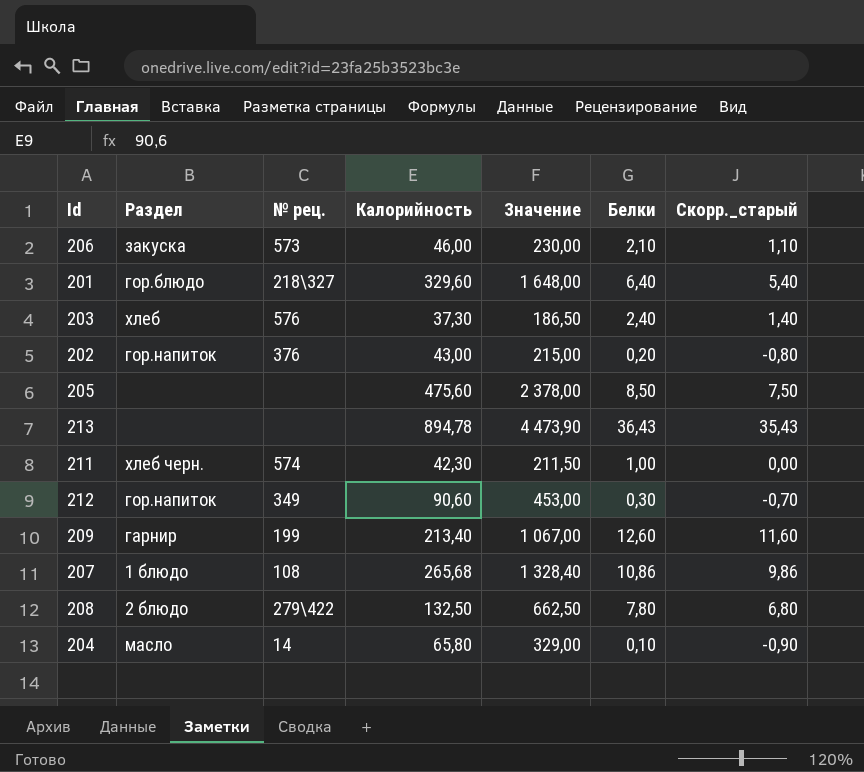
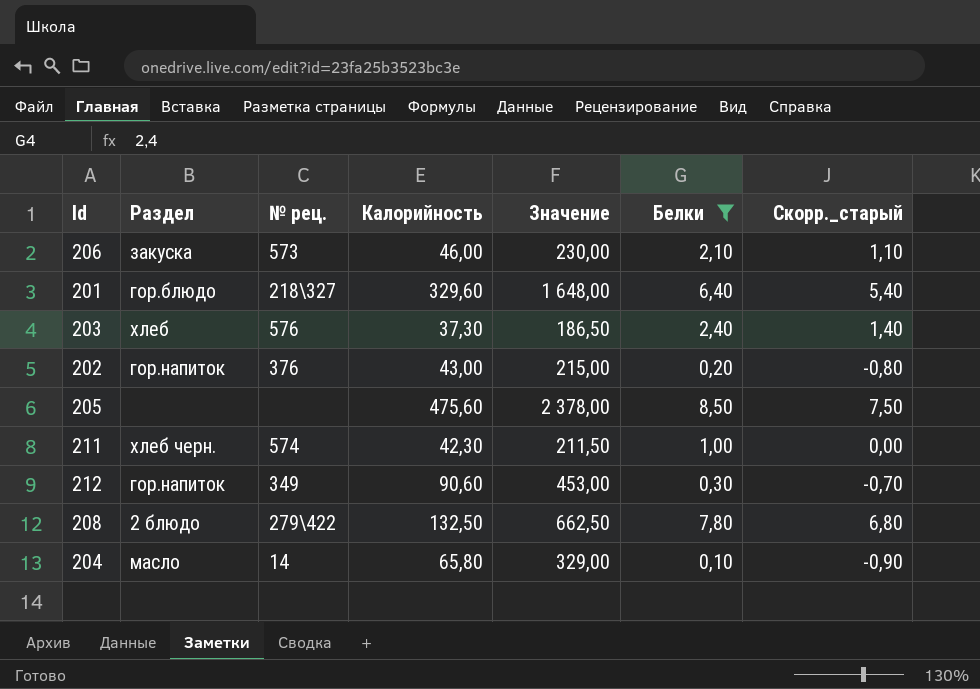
filter: none -> Белки <= 8,50

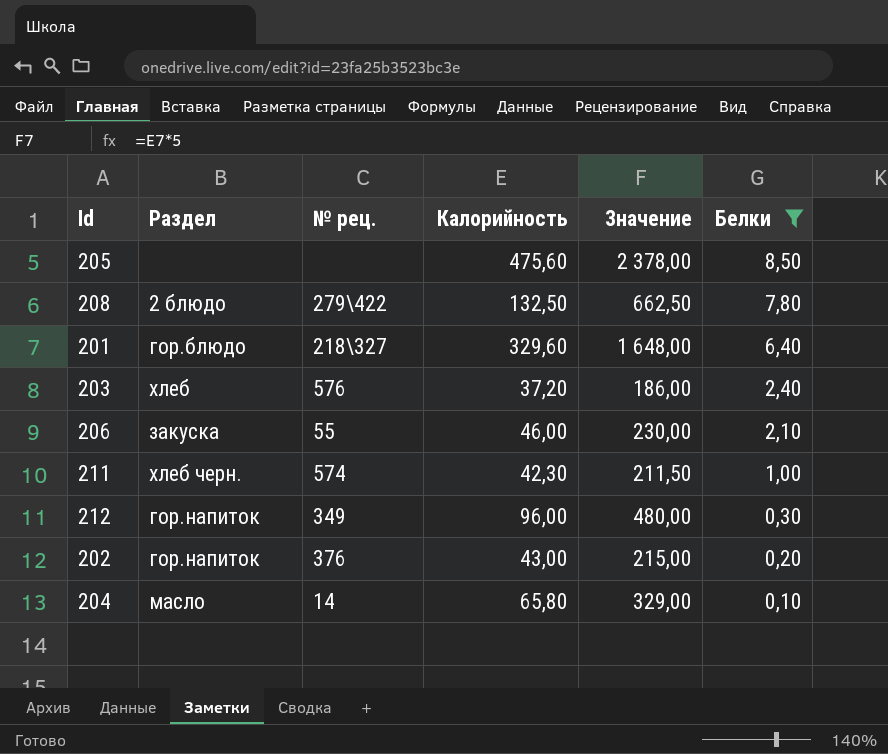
row order: none -> Белки descending
column Скорр._старый | formula: [Белки] - 1 -> none
203 | Калорийность: 37,30 -> 37,20
203 | Значение: 186,50 -> 186,00
206 | № рец.: 573 -> 55
212 | Калорийность: 90,60 -> 96,00
212 | Значение: 453,00 -> 480,00

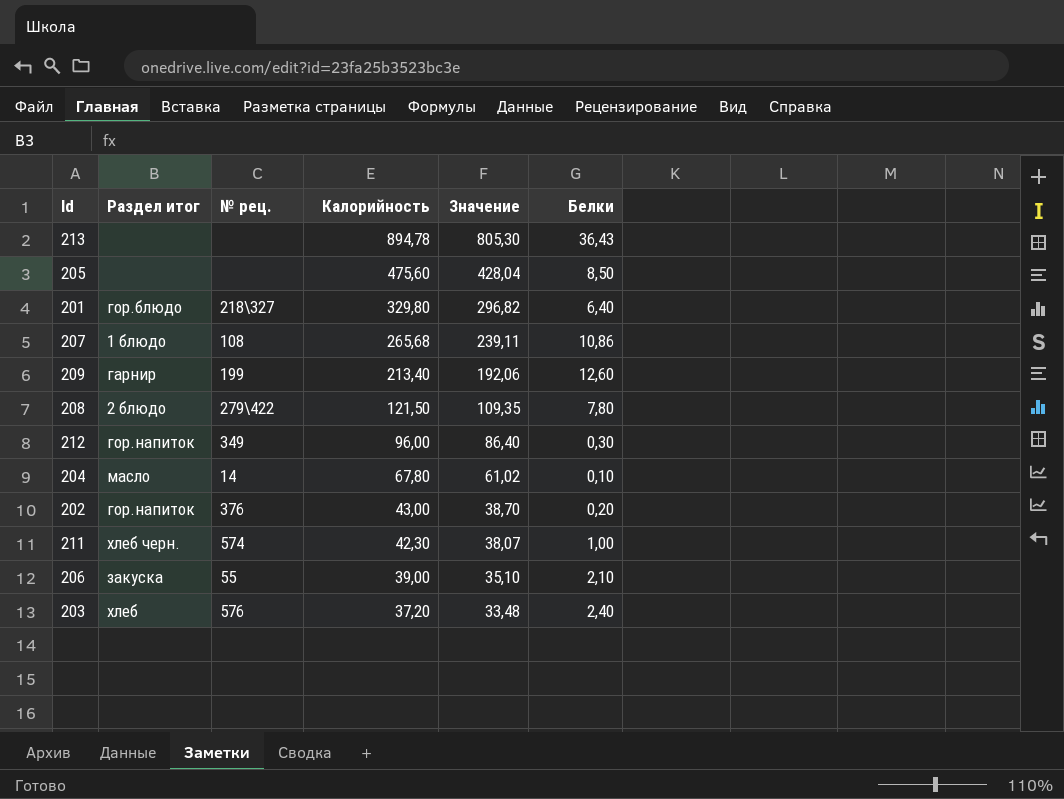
filter: Белки <= 8,50 -> none
row order: Белки descending -> Калорийность descending
column name: Раздел -> Раздел итог
column Значение | formula: [Калорийность] * 5 -> [Калорийность] * 0,9
201 | Калорийность: 329,60 -> 329,80
208 | Калорийность: 132,50 -> 121,50
204 | Калорийность: 65,80 -> 67,80
206 | Калорийность: 46,00 -> 39,00

